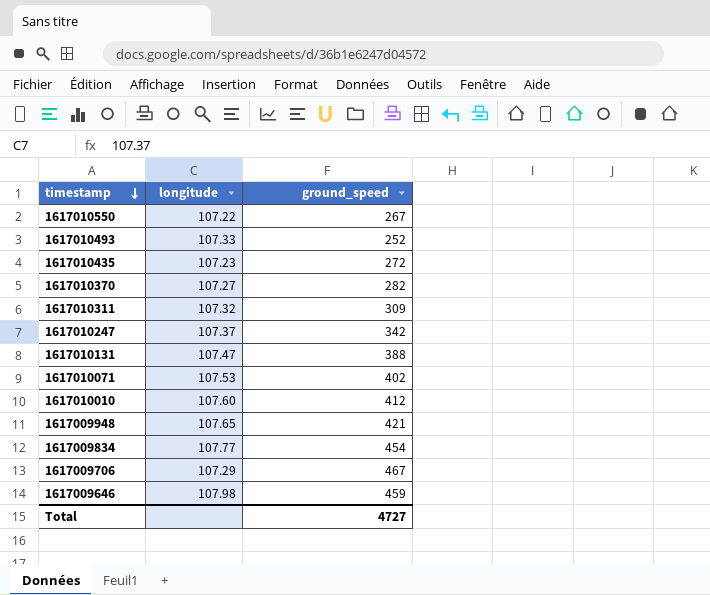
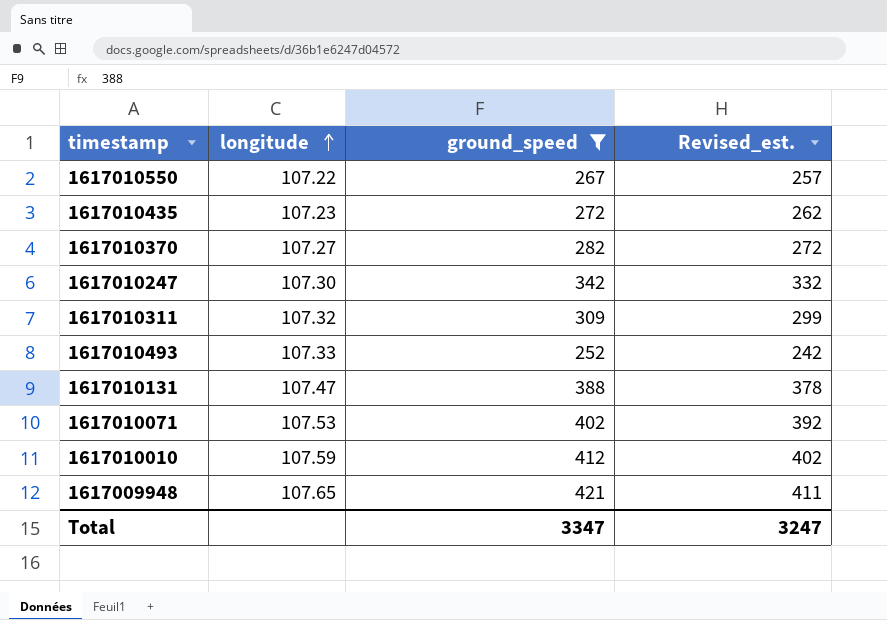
filter: none -> ground_speed <= 421
row order: timestamp descending -> longitude ascending
column Revised_est. | formula: none -> [ground_speed] - 10
1617010247 | longitude: 107.37 -> 107.30
1617010010 | longitude: 107.60 -> 107.59
Total | ground_speed: 4727 -> 3347

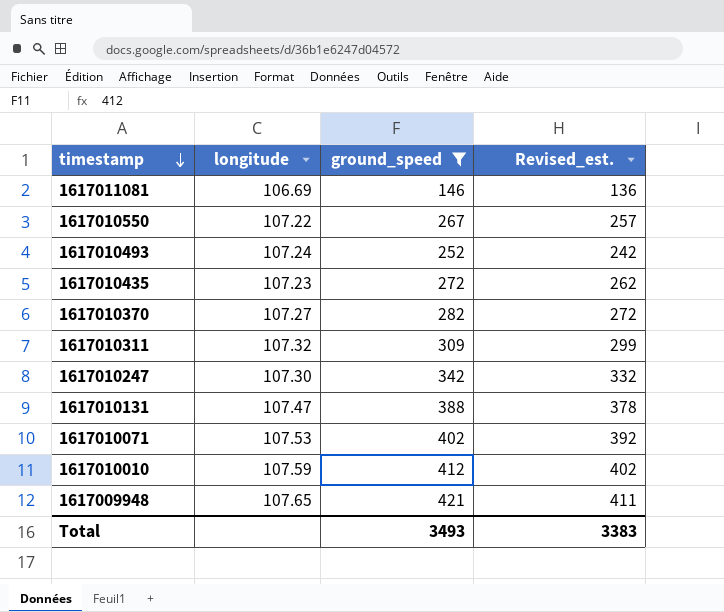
row order: longitude ascending -> timestamp descending
row 1617011081: none -> 106.69 | 146 | 136
1617010493 | longitude: 107.33 -> 107.24
Total | ground_speed: 3347 -> 3493
Total | Revised_est.: 3247 -> 3383

